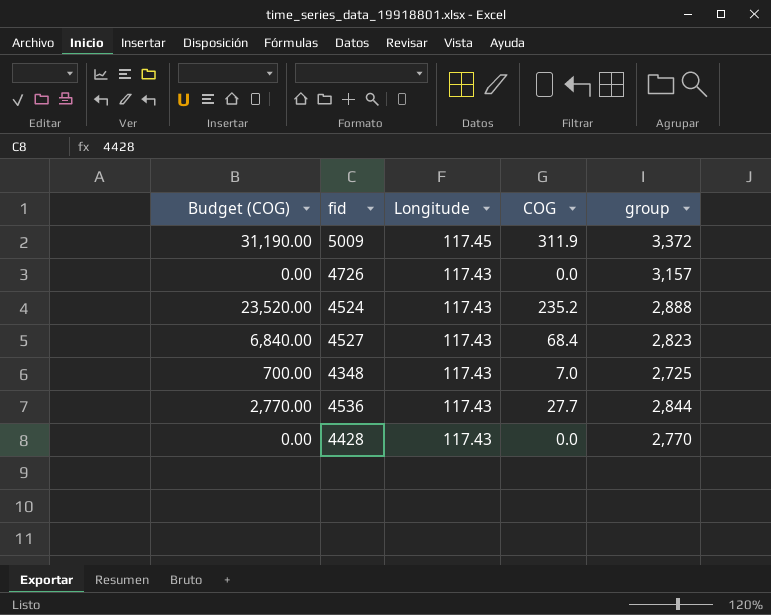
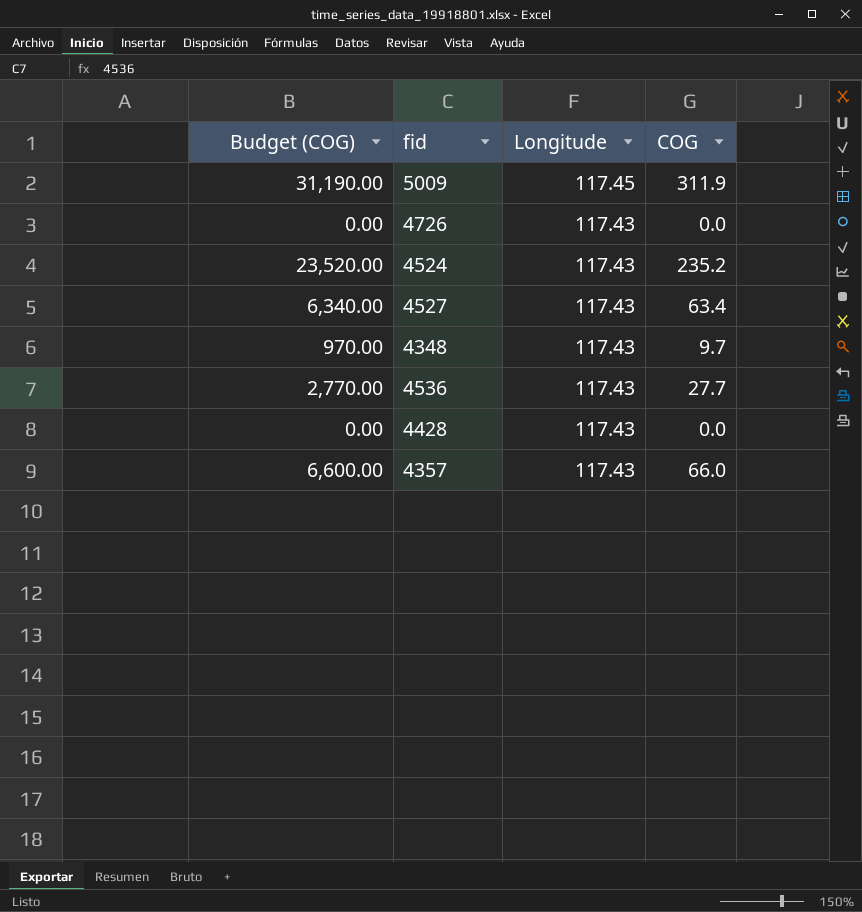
column group | position: 5 -> none
4527 | Budget (COG): 6,840.00 -> 6,340.00
4527 | COG: 68.4 -> 63.4
4348 | Budget (COG): 700.00 -> 970.00
4348 | COG: 7.0 -> 9.7
row 4357: none -> 6,600.00 | 117.43 | 66.0

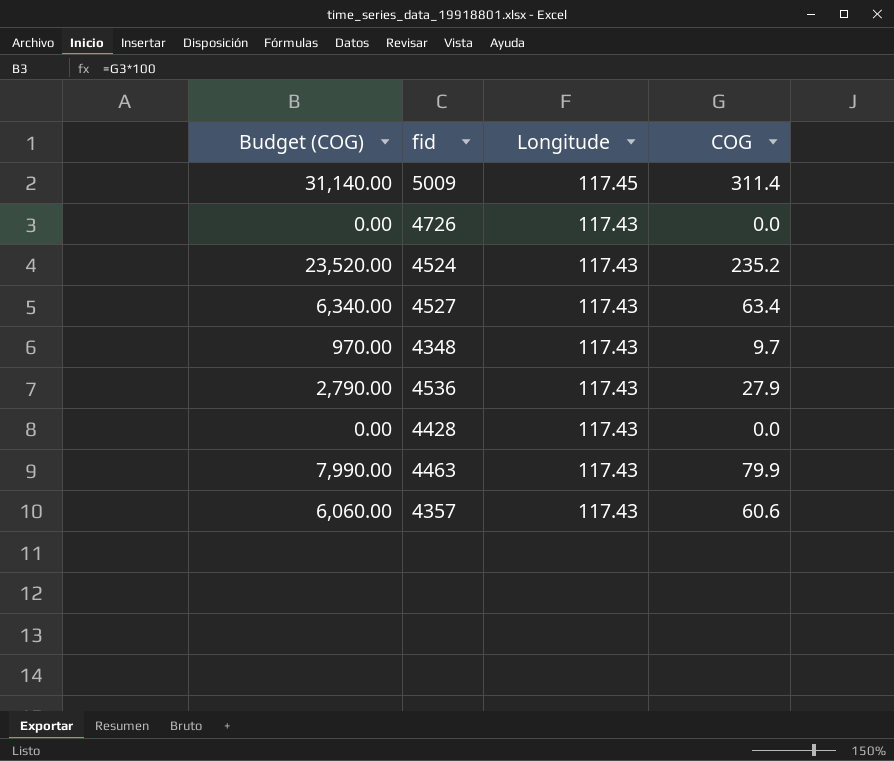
5009 | Budget (COG): 31,190.00 -> 31,140.00
5009 | COG: 311.9 -> 311.4
4536 | Budget (COG): 2,770.00 -> 2,790.00
4536 | COG: 27.7 -> 27.9
row 4463: none -> 7,990.00 | 117.43 | 79.9
4357 | Budget (COG): 6,600.00 -> 6,060.00
4357 | COG: 66.0 -> 60.6

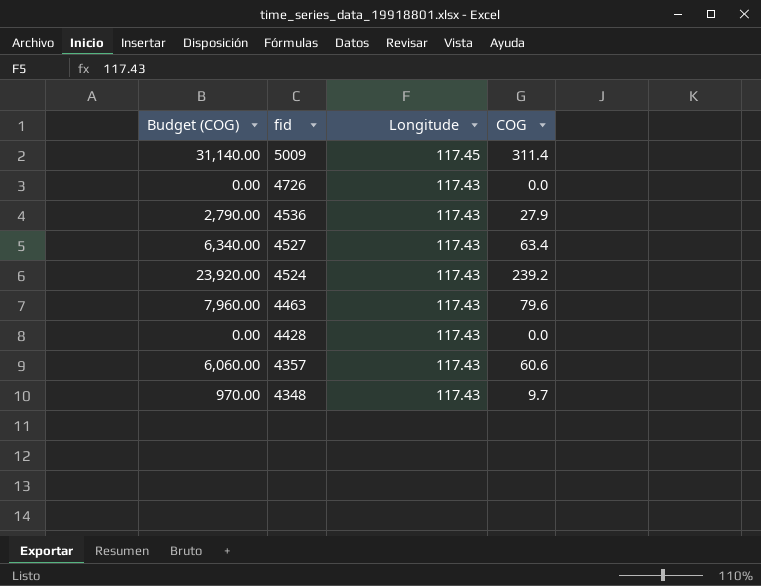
row order: Longitude descending -> fid descending
4524 | Budget (COG): 23,520.00 -> 23,920.00
4524 | COG: 235.2 -> 239.2
4463 | Budget (COG): 7,990.00 -> 7,960.00
4463 | COG: 79.9 -> 79.6

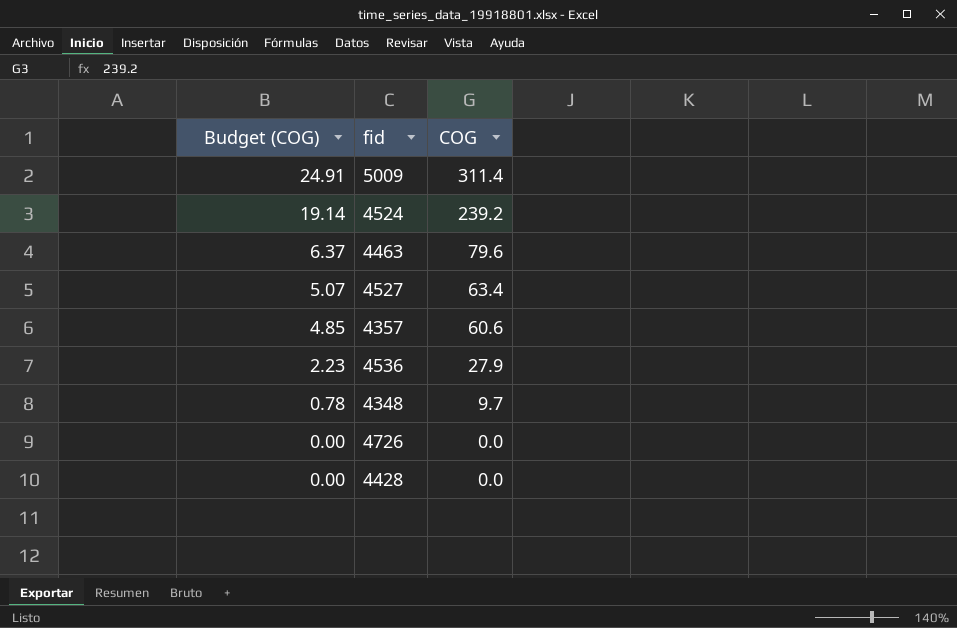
row order: fid descending -> Budget (COG) descending
column Longitude | position: 3 -> none
column Budget (COG) | formula: [COG] * 100 -> [COG] * 0.08

